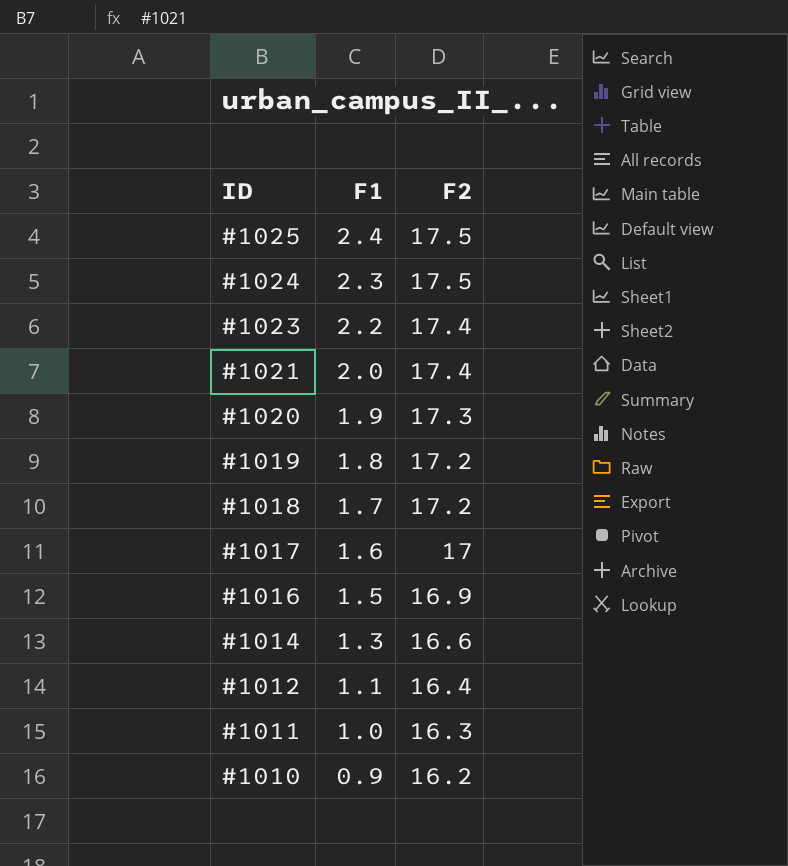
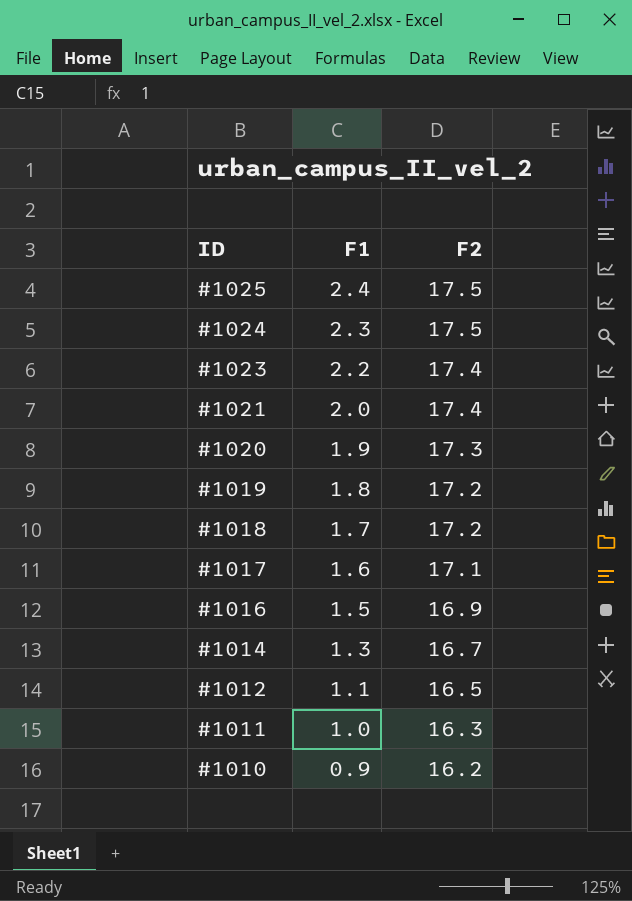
#1017 | F2: 17 -> 17.1
#1014 | F2: 16.6 -> 16.7
#1012 | F2: 16.4 -> 16.5

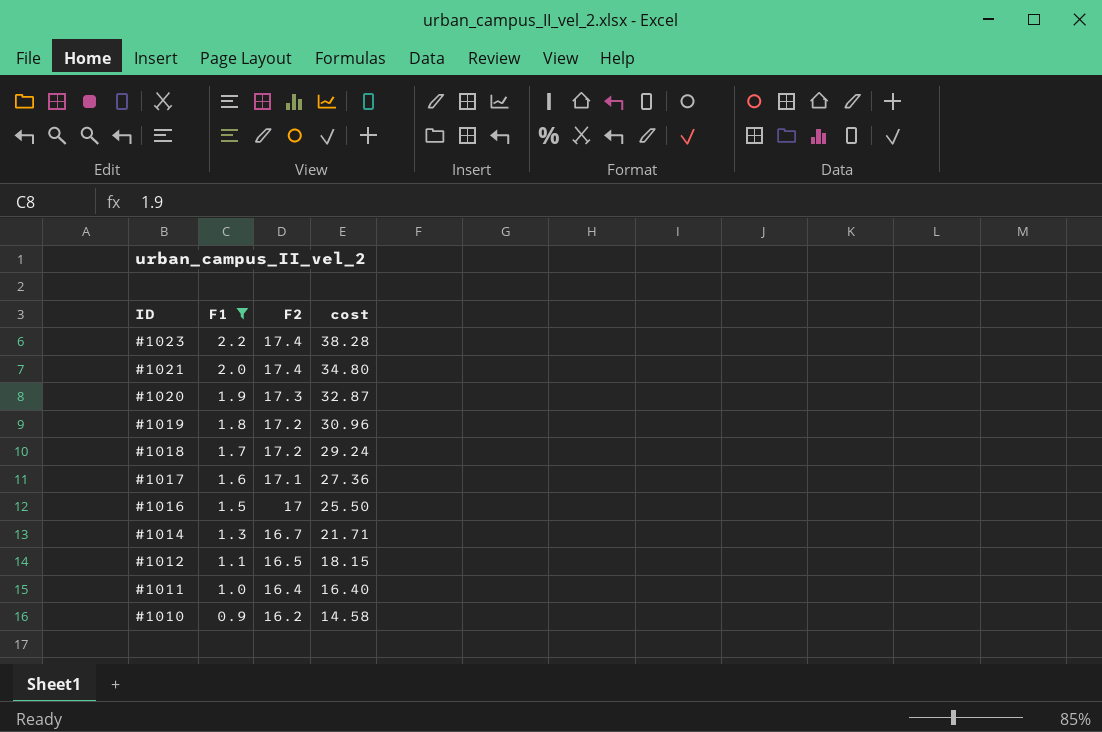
filter: none -> F1 <= 2.2
column cost | formula: none -> [F1] * [F2]
#1016 | F2: 16.9 -> 17
#1011 | F2: 16.3 -> 16.4

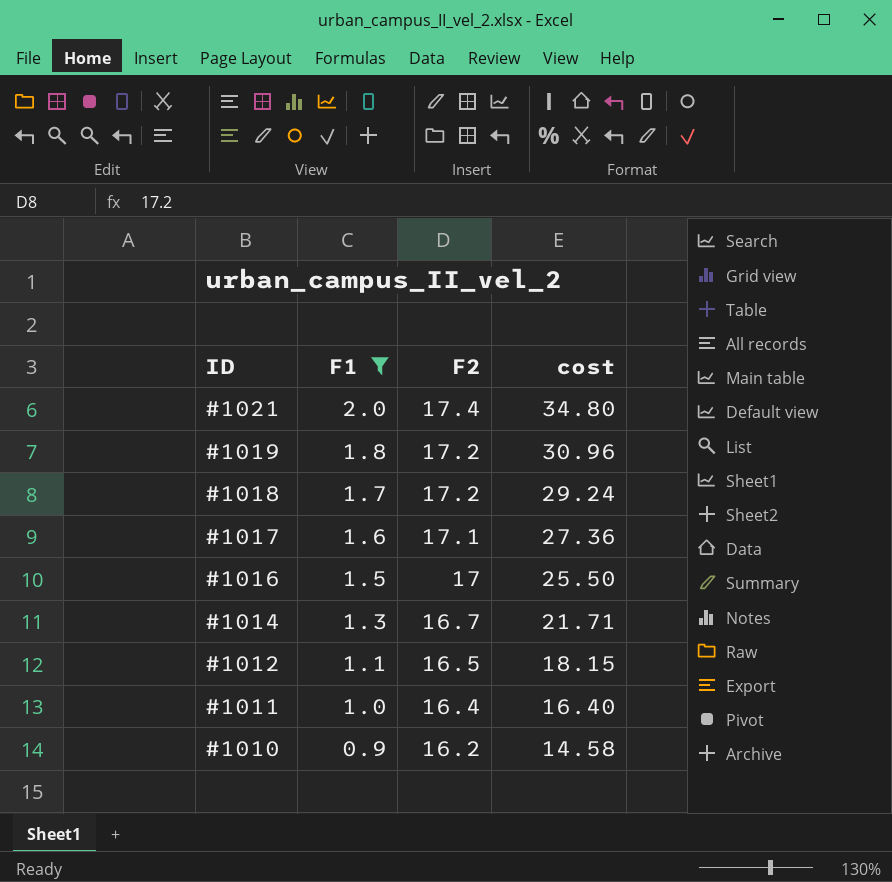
row #1023: 2.2 | 17.4 | 38.28 -> none
row #1020: 1.9 | 17.3 | 32.87 -> none

